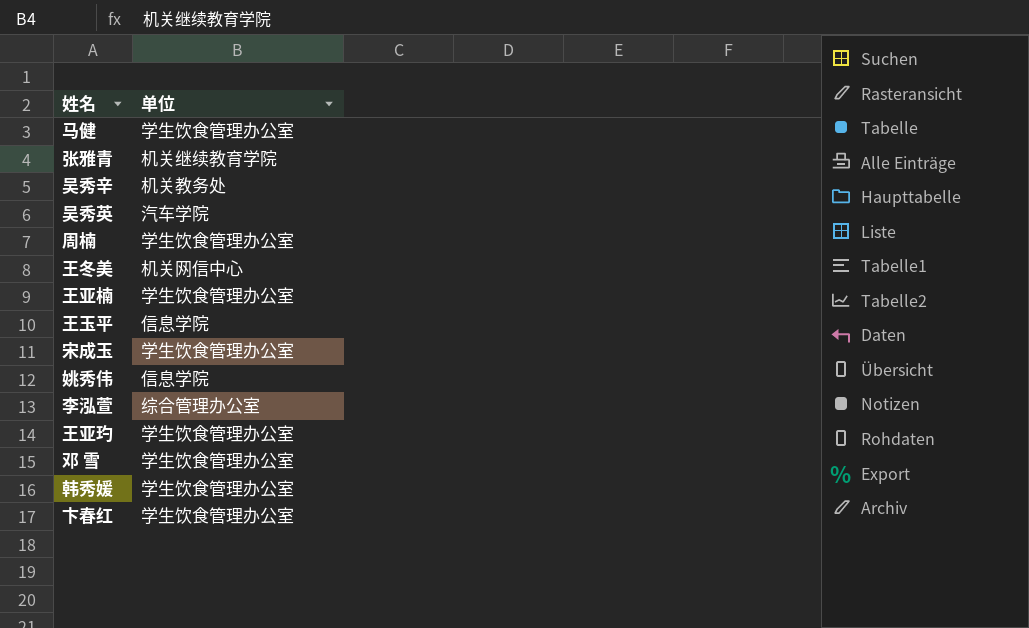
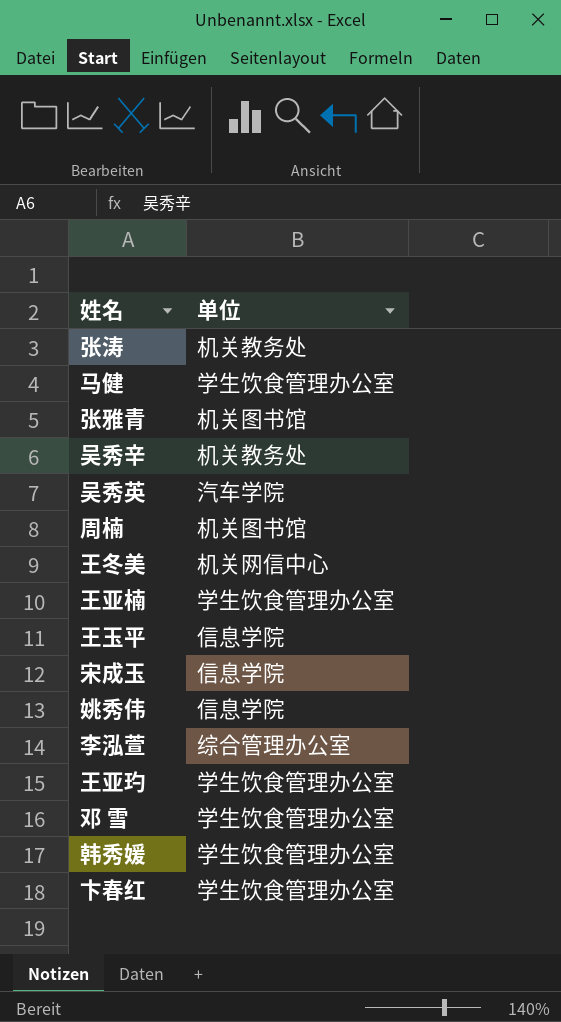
row 张涛: none -> 机关教务处
张雅青 | 单位: 机关继续教育学院 -> 机关图书馆
周楠 | 单位: 学生饮食管理办公室 -> 机关图书馆
宋成玉 | 单位: 学生饮食管理办公室 -> 信息学院

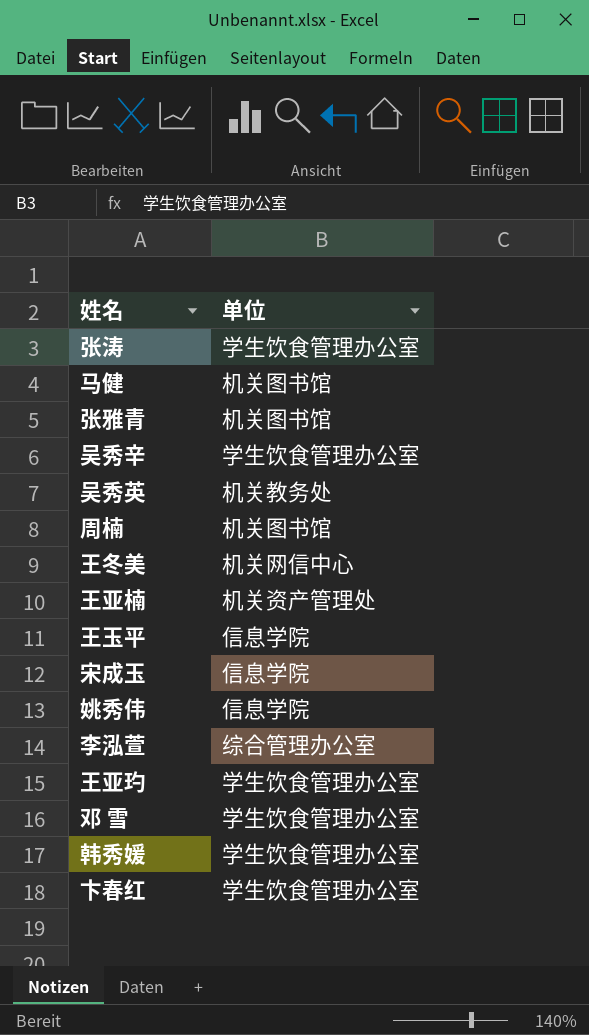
张涛 | 单位: 机关教务处 -> 学生饮食管理办公室
马健 | 单位: 学生饮食管理办公室 -> 机关图书馆
吴秀辛 | 单位: 机关教务处 -> 学生饮食管理办公室
吴秀英 | 单位: 汽车学院 -> 机关教务处
王亚楠 | 单位: 学生饮食管理办公室 -> 机关资产管理处

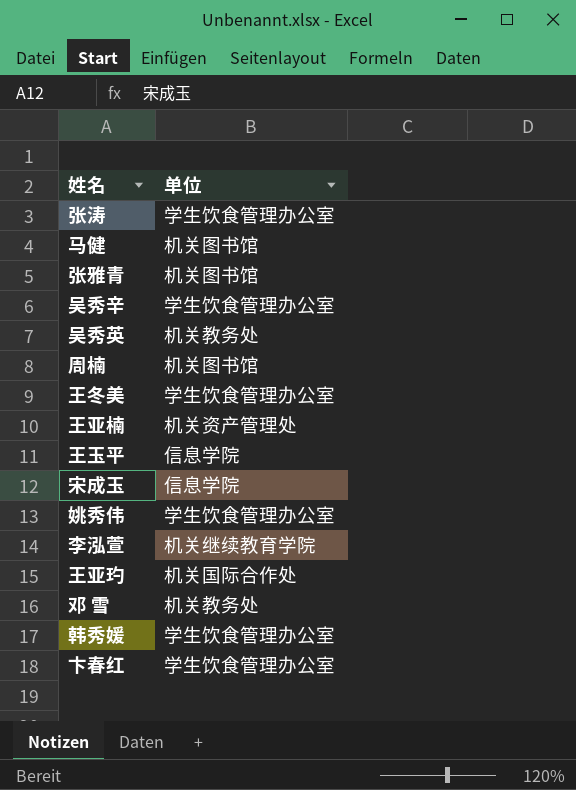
王冬美 | 单位: 机关网信中心 -> 学生饮食管理办公室
姚秀伟 | 单位: 信息学院 -> 学生饮食管理办公室
李泓萱 | 单位: 综合管理办公室 -> 机关继续教育学院
王亚玓 | 单位: 学生饮食管理办公室 -> 机关国际合作处
邓 雪 | 单位: 学生饮食管理办公室 -> 机关教务处

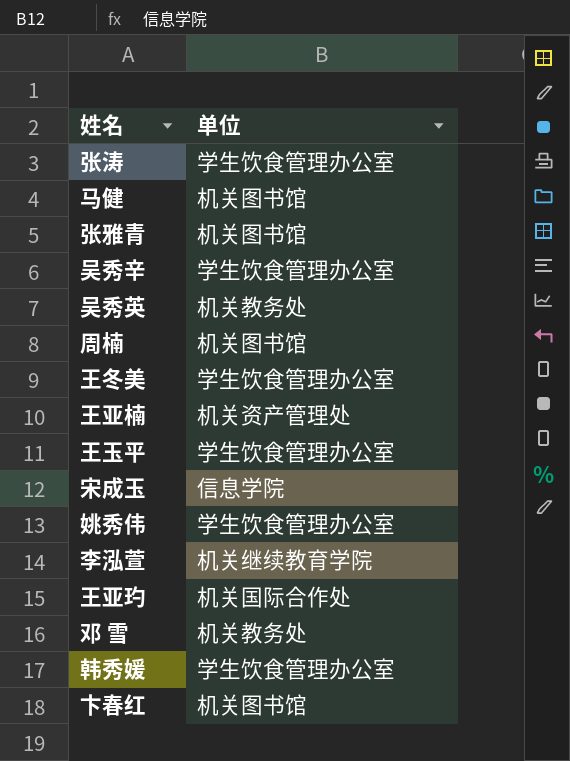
王玉平 | 单位: 信息学院 -> 学生饮食管理办公室
卞春红 | 单位: 学生饮食管理办公室 -> 机关图书馆

